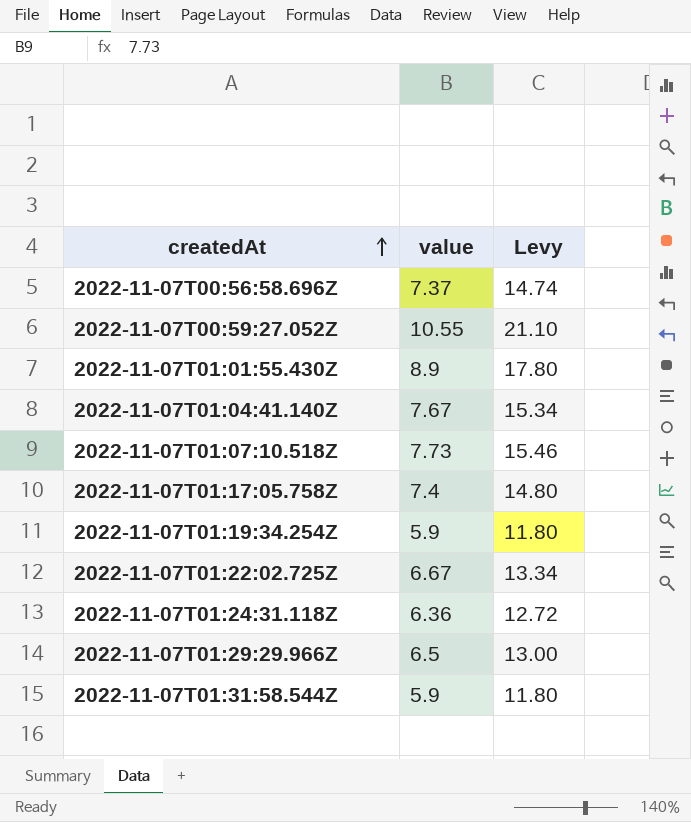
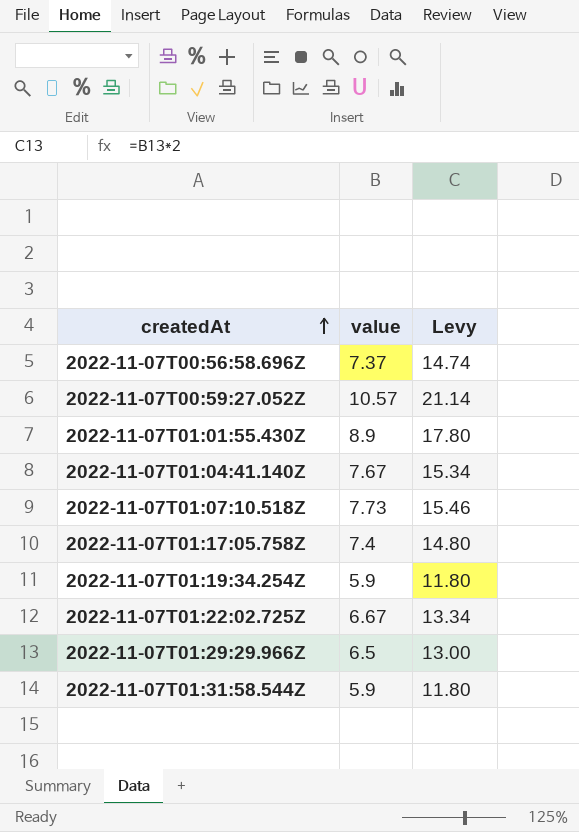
row 2022-11-07T01:24:31.118Z: 6.36 | 12.72 -> none
2022-11-07T00:59:27.052Z | value: 10.55 -> 10.57
2022-11-07T00:59:27.052Z | Levy: 21.10 -> 21.14

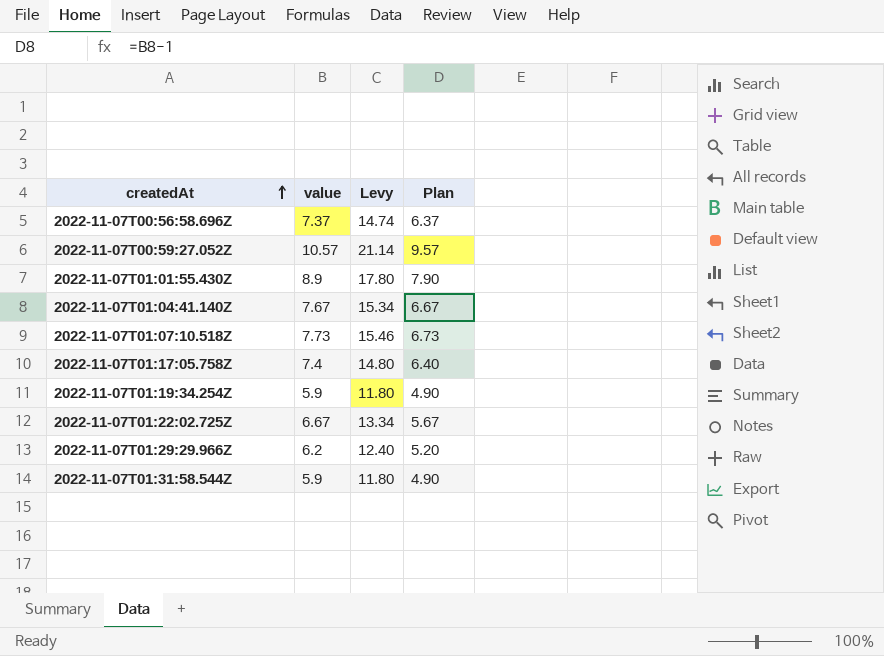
column Plan | formula: none -> [value] - 1
2022-11-07T01:29:29.966Z | value: 6.5 -> 6.2
2022-11-07T01:29:29.966Z | Levy: 13.00 -> 12.40

